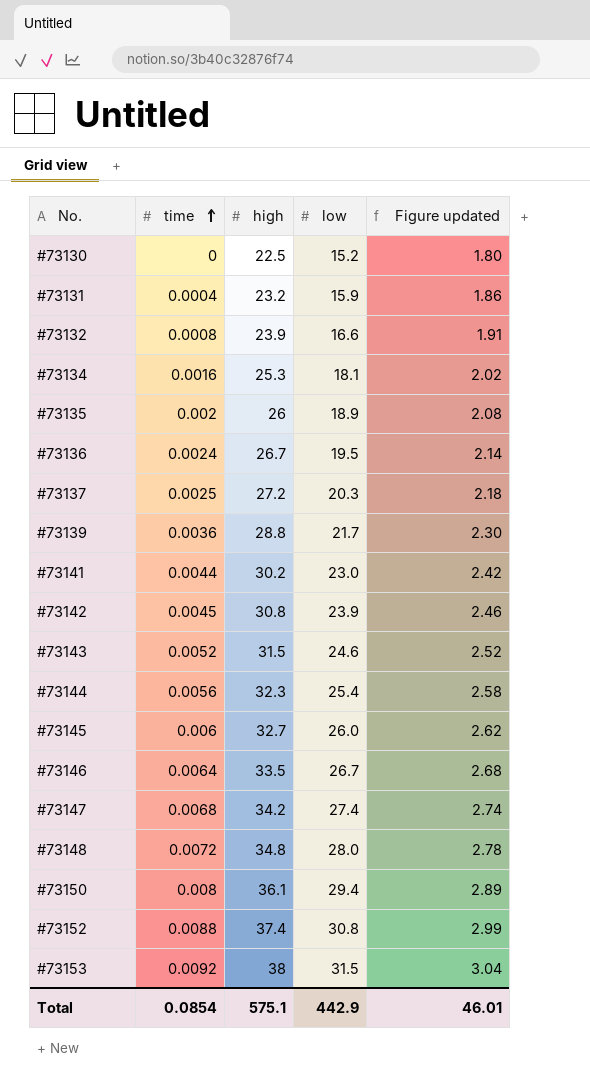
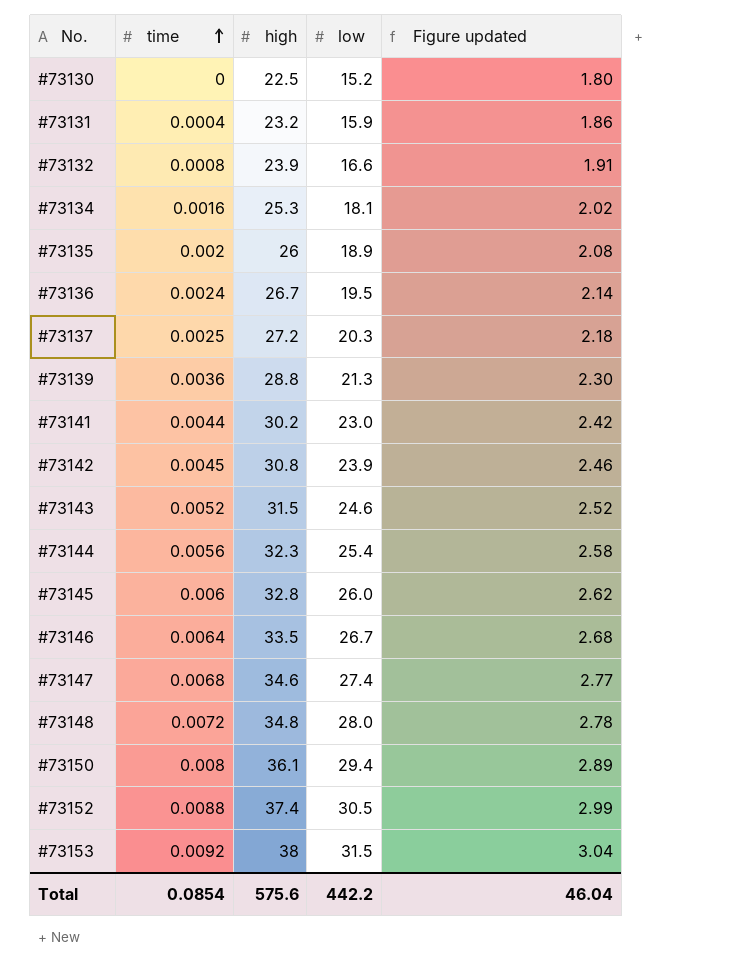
#73139 | low: 21.7 -> 21.3
#73145 | high: 32.7 -> 32.8
#73147 | high: 34.2 -> 34.6
#73147 | Figure updated: 2.74 -> 2.77
#73152 | low: 30.8 -> 30.5
Total | high: 575.1 -> 575.6
Total | low: 442.9 -> 442.2
Total | Figure updated: 46.01 -> 46.04

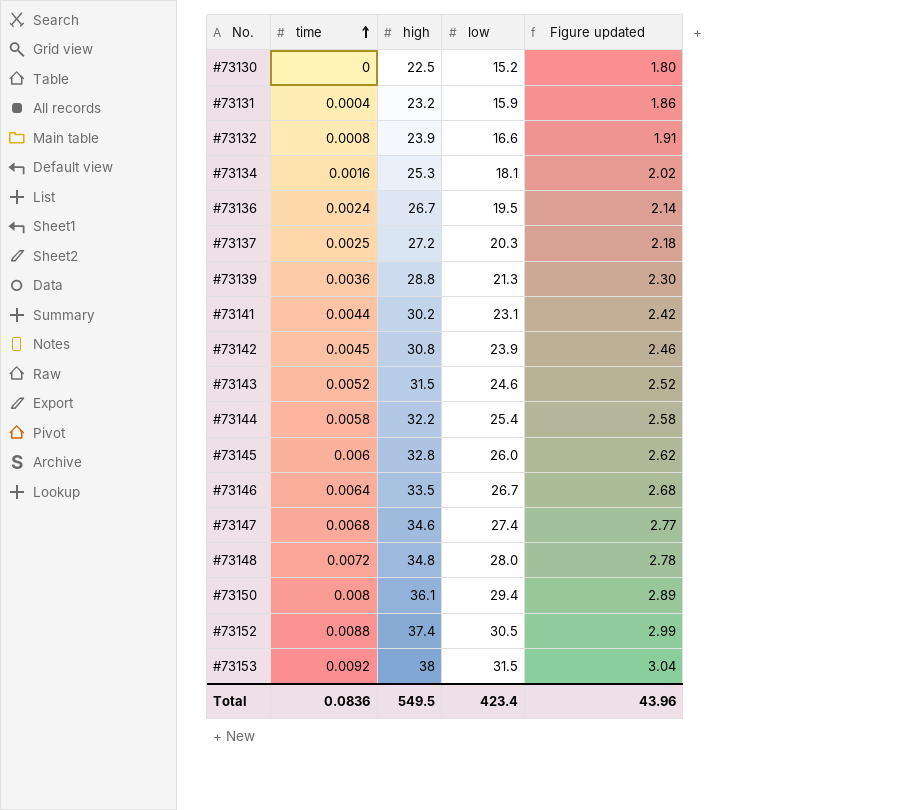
row #73135: 0.002 | 26 | 18.9 | 2.08 -> none
#73141 | low: 23.0 -> 23.1
#73144 | time: 0.0056 -> 0.0058
#73144 | high: 32.3 -> 32.2
Total | time: 0.0854 -> 0.0836
Total | high: 575.6 -> 549.5
Total | low: 442.2 -> 423.4
Total | Figure updated: 46.04 -> 43.96

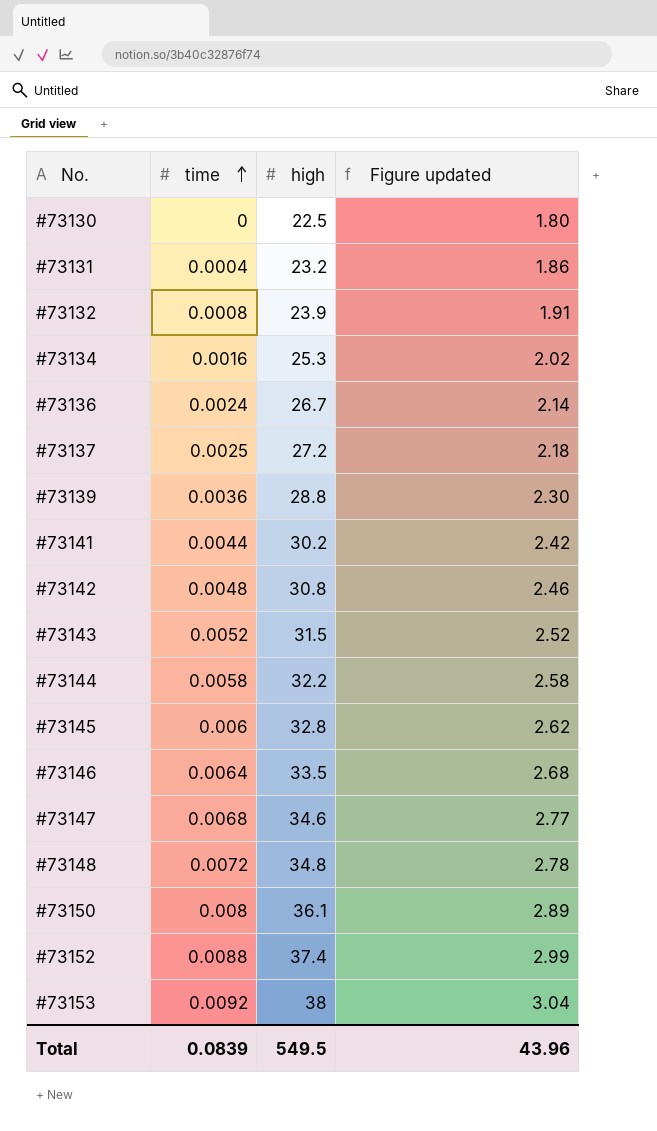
column low | position: 4 -> none
#73142 | time: 0.0045 -> 0.0048
Total | time: 0.0836 -> 0.0839

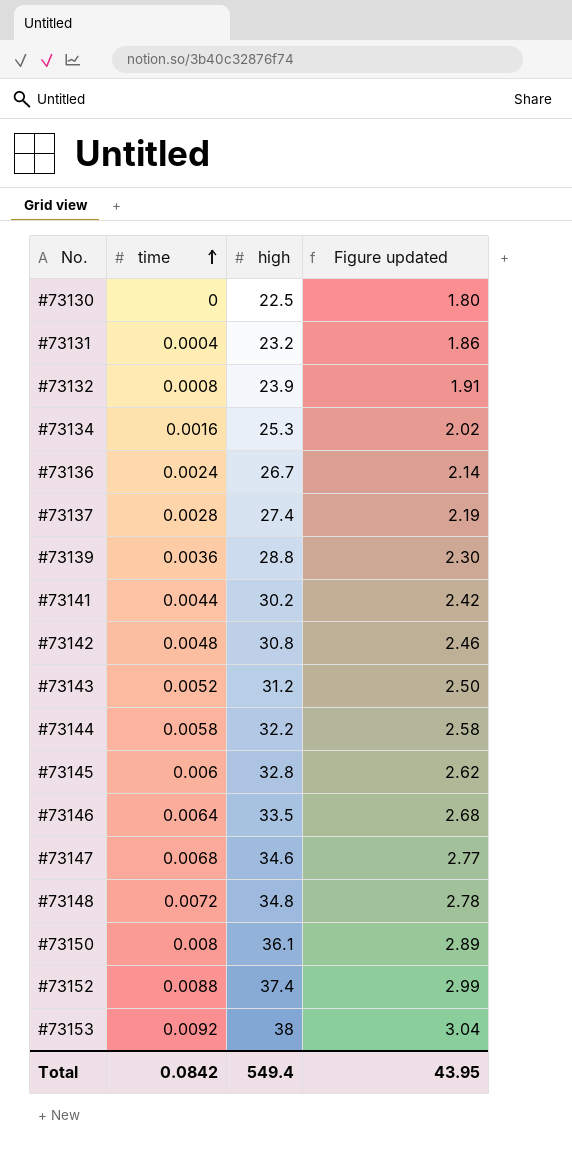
#73137 | time: 0.0025 -> 0.0028
#73137 | high: 27.2 -> 27.4
#73137 | Figure updated: 2.18 -> 2.19
#73143 | high: 31.5 -> 31.2
#73143 | Figure updated: 2.52 -> 2.50
Total | time: 0.0839 -> 0.0842
Total | high: 549.5 -> 549.4
Total | Figure updated: 43.96 -> 43.95

